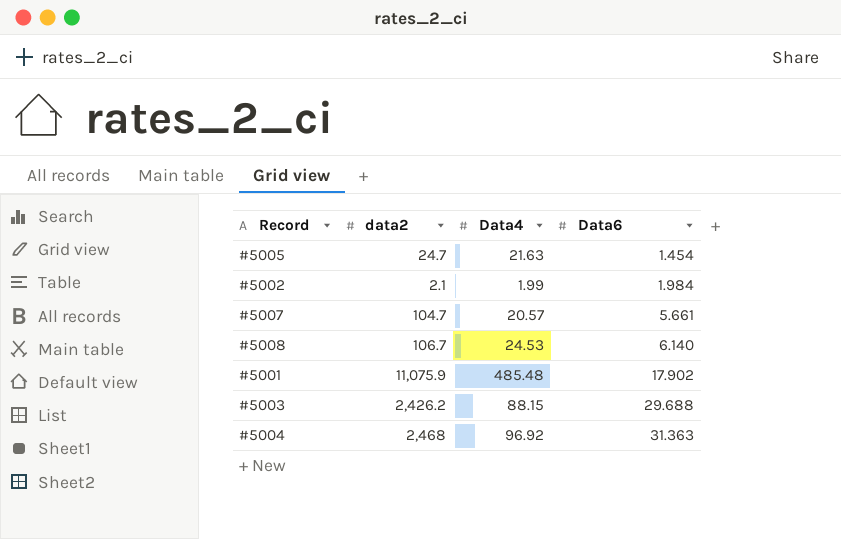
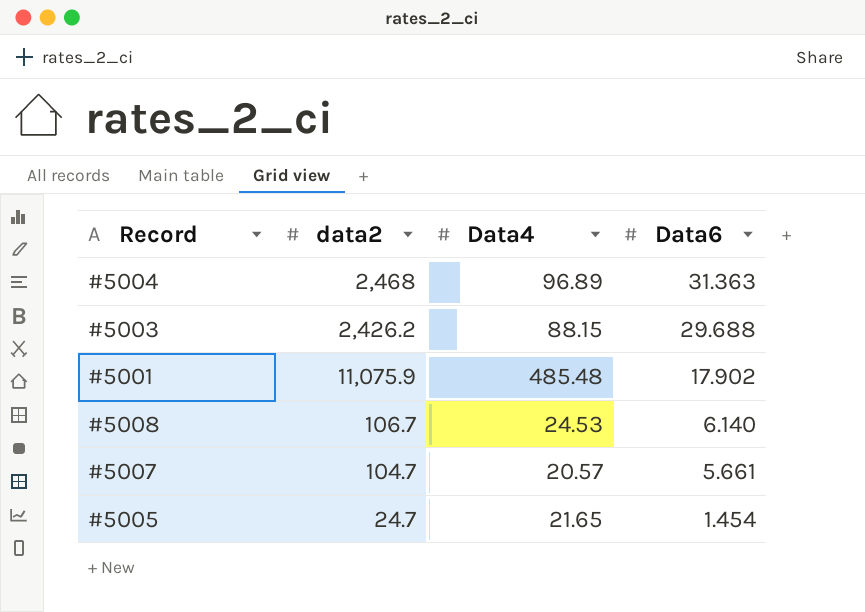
row order: Data6 ascending -> Data6 descending
row #5002: 2.1 | 1.99 | 1.984 -> none
#5004 | Data4: 96.92 -> 96.89
#5005 | Data4: 21.63 -> 21.65

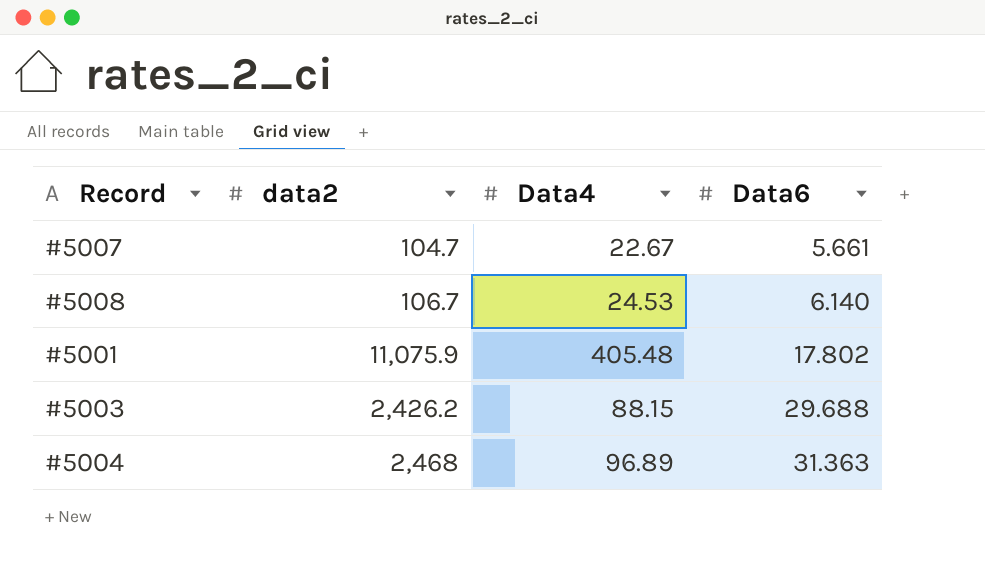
row order: Data6 descending -> Data6 ascending
row #5005: 24.7 | 21.65 | 1.454 -> none
#5007 | Data4: 20.57 -> 22.67
#5001 | Data4: 485.48 -> 405.48
#5001 | Data6: 17.902 -> 17.802

